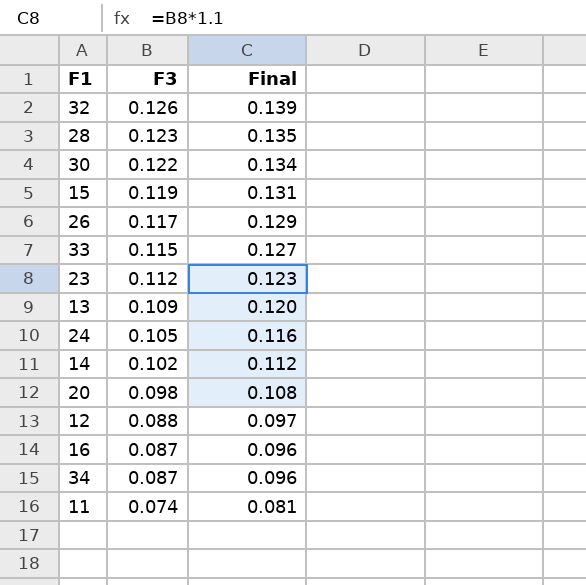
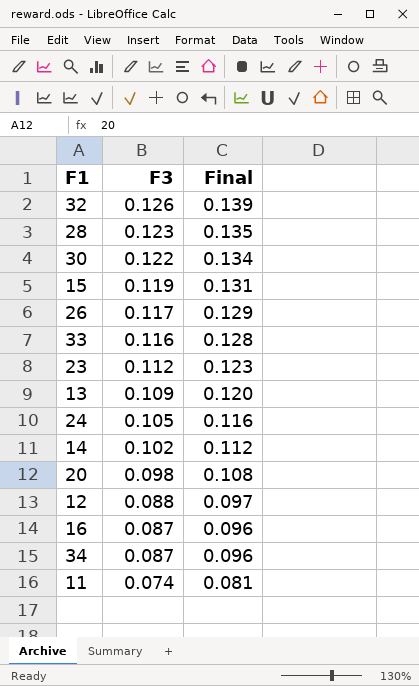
33 | F3: 0.115 -> 0.116
33 | Final: 0.127 -> 0.128

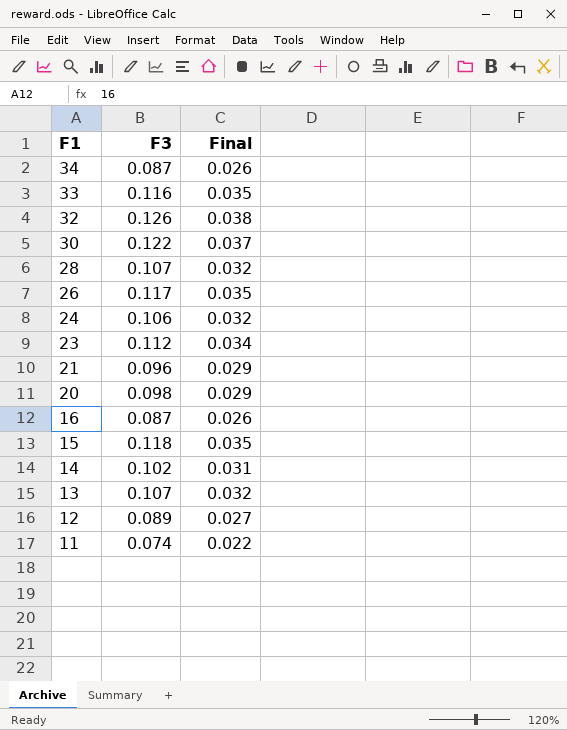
row order: F3 descending -> F1 descending
column Final | formula: [F3] * 1.1 -> [F3] * 0.3
28 | F3: 0.123 -> 0.107
24 | F3: 0.105 -> 0.106
row 21: none -> 0.096 | 0.029
15 | F3: 0.119 -> 0.118
13 | F3: 0.109 -> 0.107
12 | F3: 0.088 -> 0.089

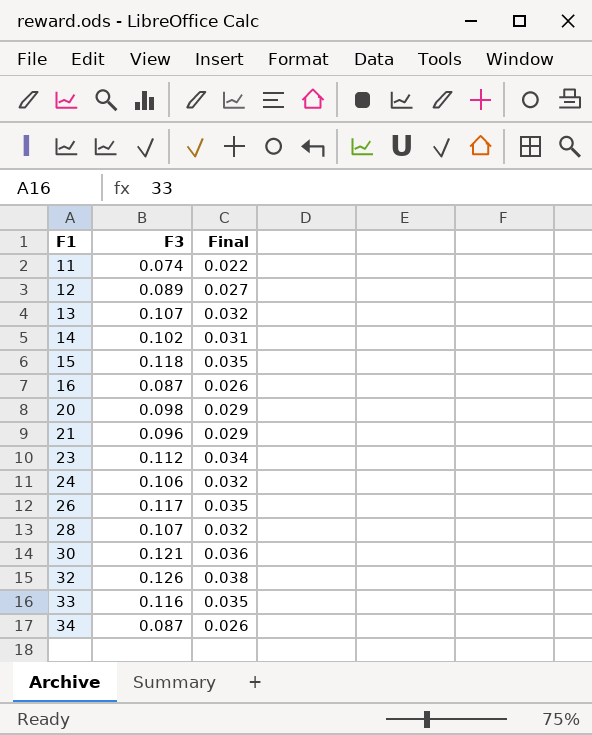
row order: F1 descending -> F1 ascending
30 | F3: 0.122 -> 0.121
30 | Final: 0.037 -> 0.036

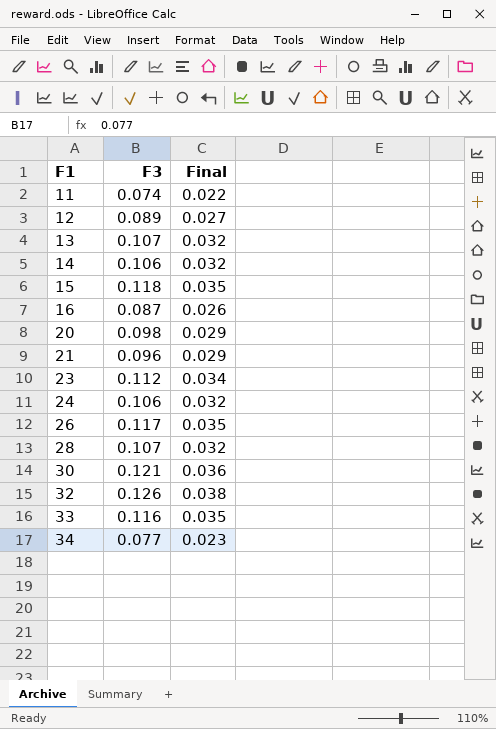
14 | F3: 0.102 -> 0.106
14 | Final: 0.031 -> 0.032
34 | F3: 0.087 -> 0.077
34 | Final: 0.026 -> 0.023

